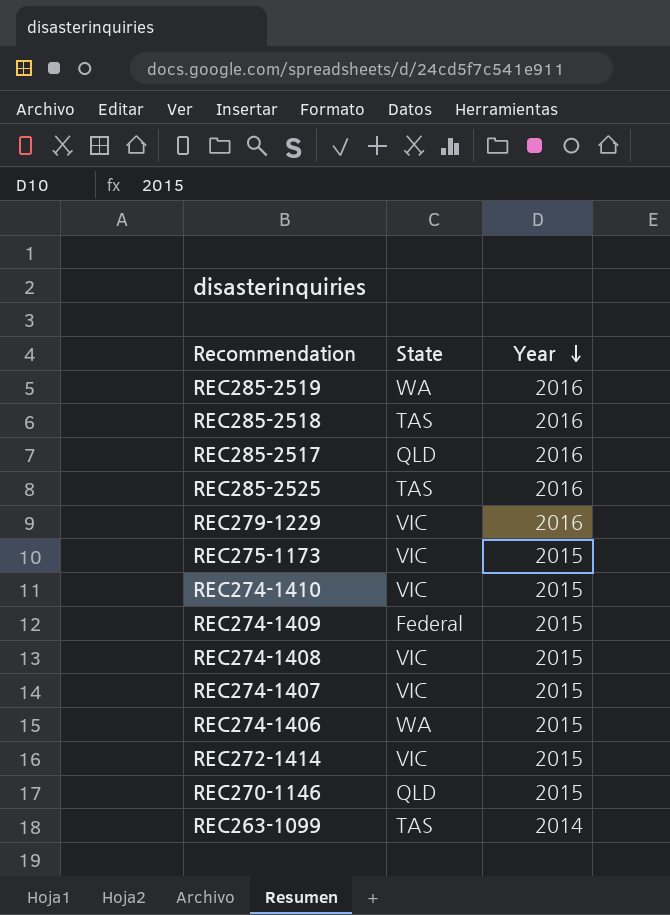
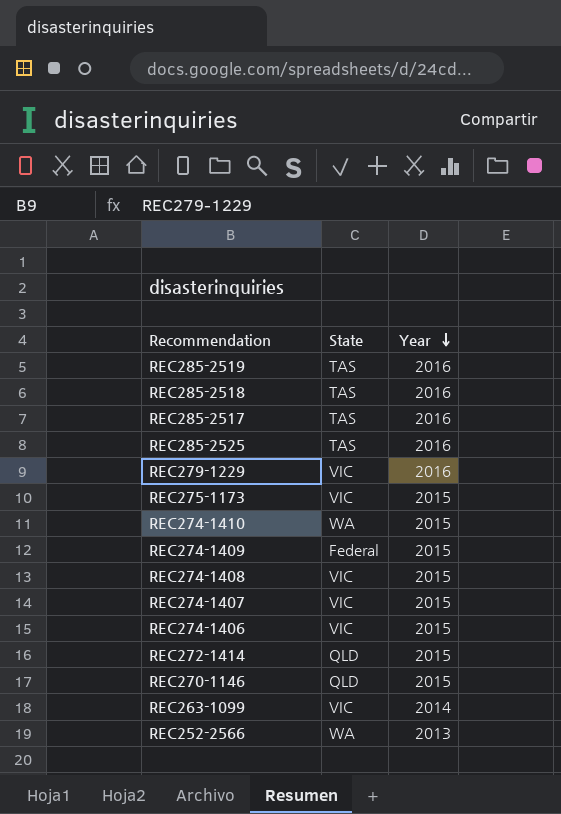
REC285-2519 | State: WA -> TAS
REC285-2517 | State: QLD -> TAS
REC274-1410 | State: VIC -> WA
REC274-1406 | State: WA -> VIC
REC272-1414 | State: VIC -> QLD
REC263-1099 | State: TAS -> VIC
row REC252-2566: none -> WA | 2013

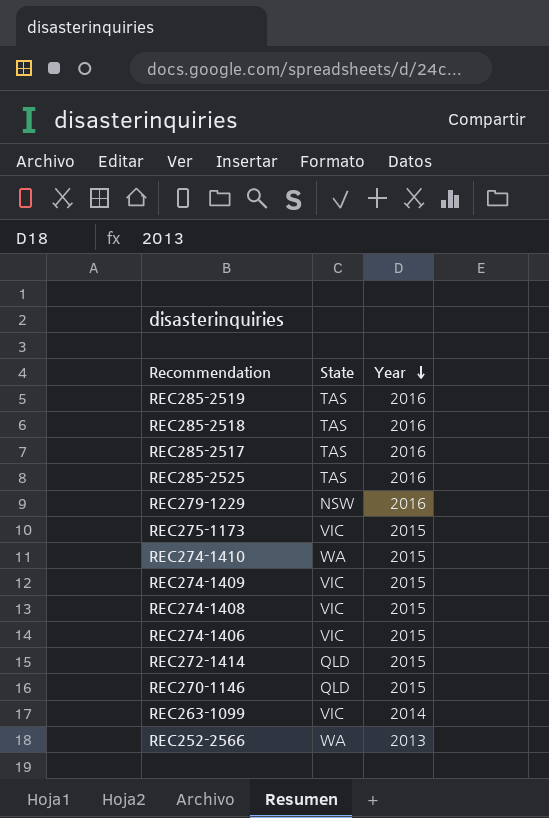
row REC274-1407: VIC | 2015 -> none
REC279-1229 | State: VIC -> NSW
REC274-1409 | State: Federal -> VIC

